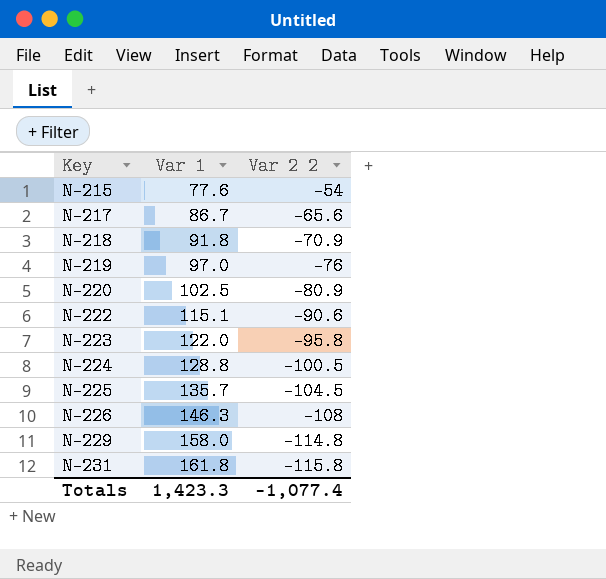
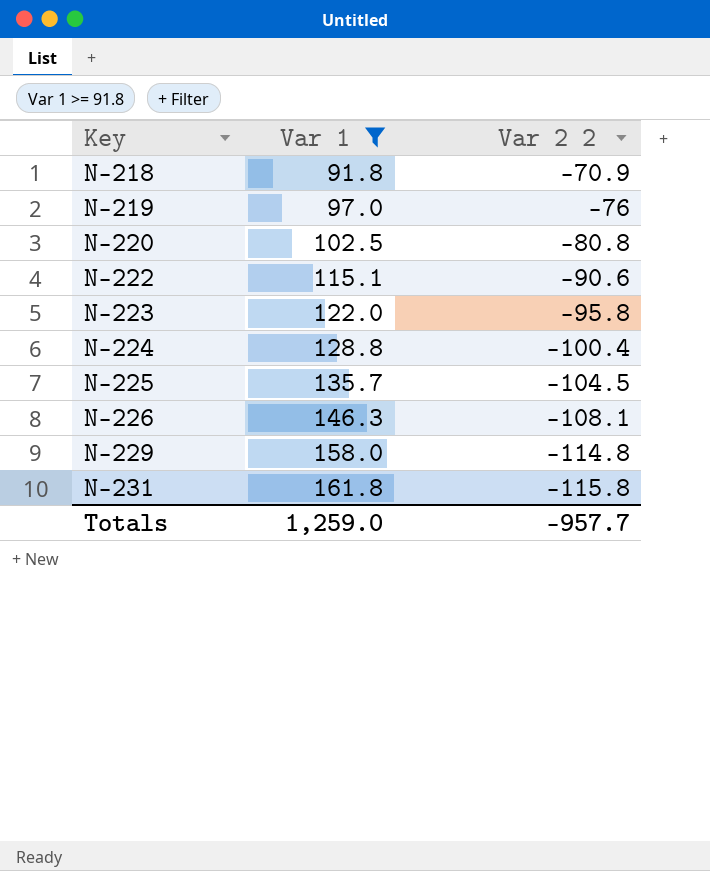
filter: none -> Var 1 >= 91.8
N-220 | Var 2 2: -80.9 -> -80.8
N-224 | Var 2 2: -100.5 -> -100.4
N-226 | Var 2 2: -108 -> -108.1
Totals | Var 1: 1,423.3 -> 1,259.0
Totals | Var 2 2: -1,077.4 -> -957.7

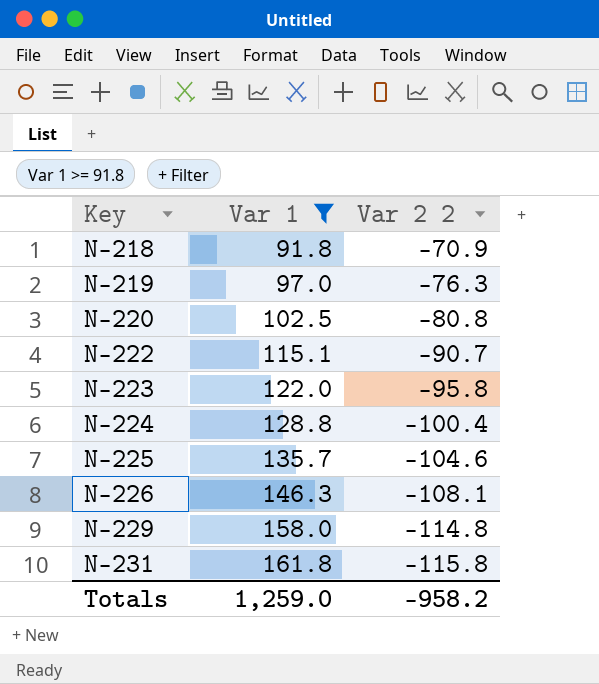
N-219 | Var 2 2: -76 -> -76.3
N-222 | Var 2 2: -90.6 -> -90.7
N-225 | Var 2 2: -104.5 -> -104.6
Totals | Var 2 2: -957.7 -> -958.2

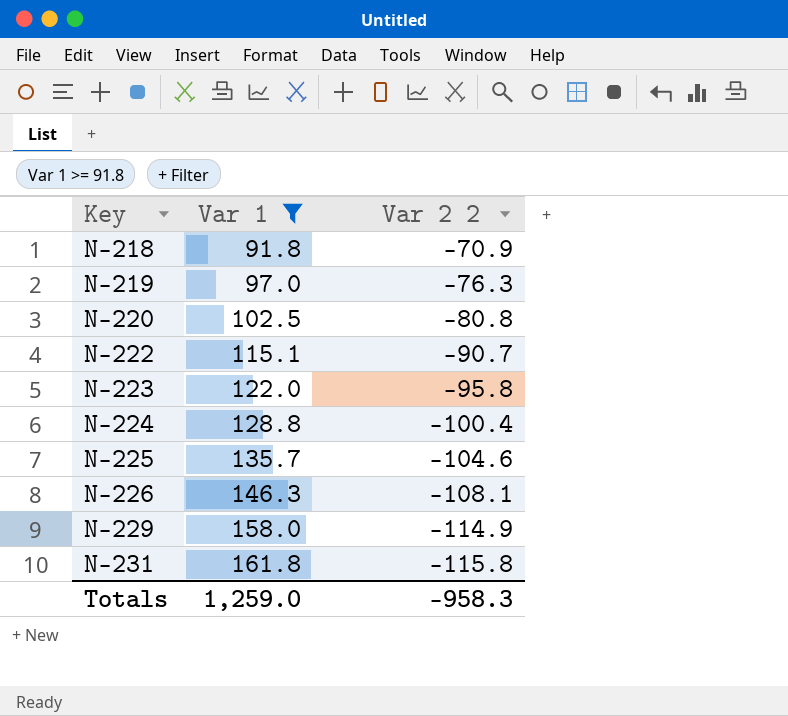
N-229 | Var 2 2: -114.8 -> -114.9
Totals | Var 2 2: -958.2 -> -958.3

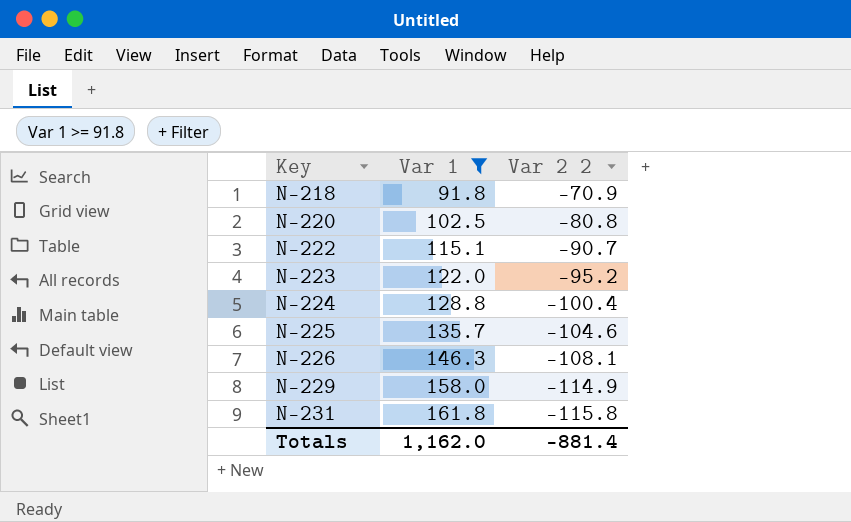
row N-219: 97.0 | -76.3 -> none
N-223 | Var 2 2: -95.8 -> -95.2
Totals | Var 1: 1,259.0 -> 1,162.0
Totals | Var 2 2: -958.3 -> -881.4

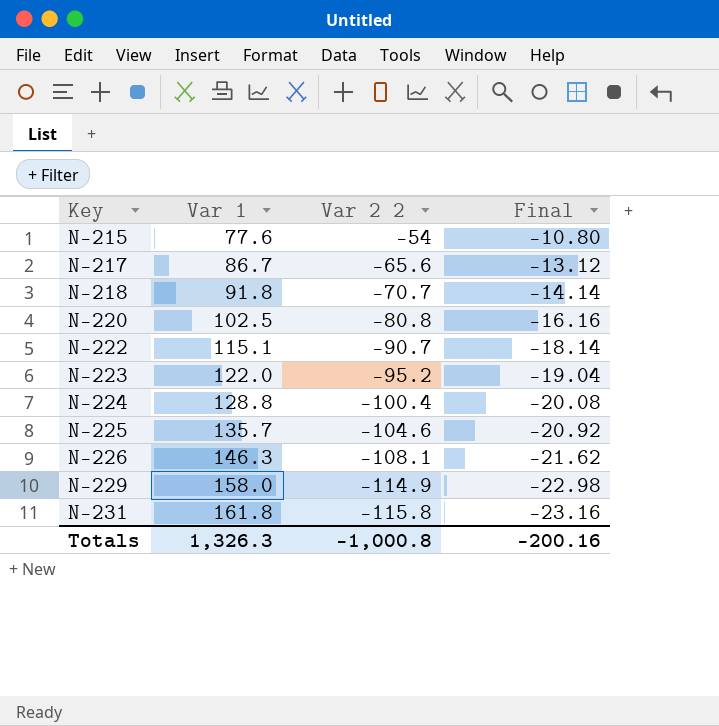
filter: Var 1 >= 91.8 -> none
column Final | formula: none -> [Var 2 2] * 0.2
N-218 | Var 2 2: -70.9 -> -70.7
Totals | Var 1: 1,162.0 -> 1,326.3
Totals | Var 2 2: -881.4 -> -1,000.8

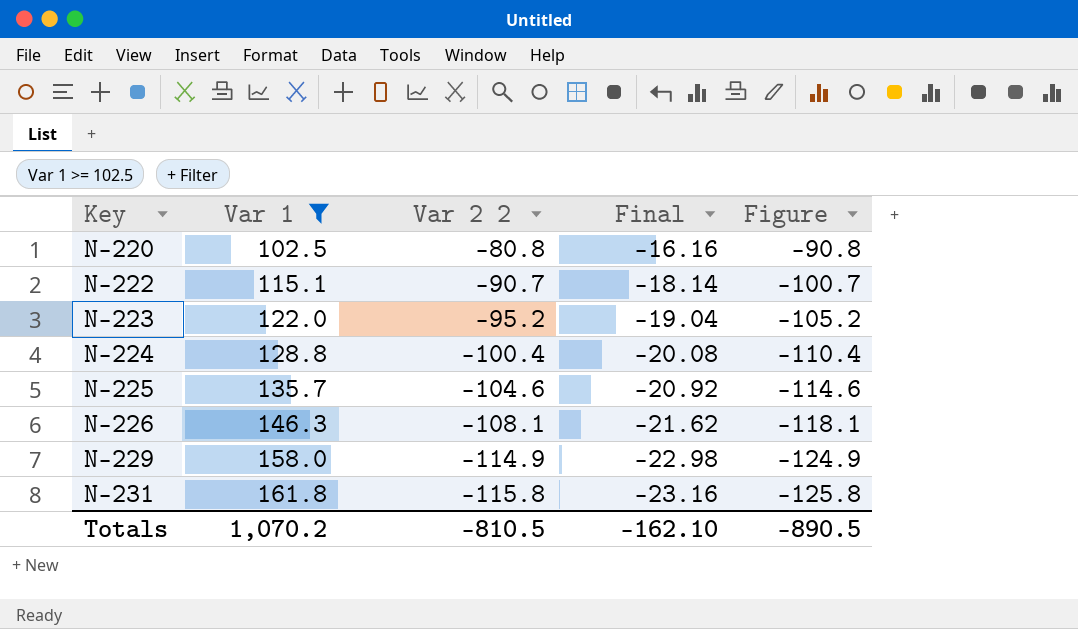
filter: none -> Var 1 >= 102.5
column Figure | formula: none -> [Var 2 2] - 10
Totals | Var 1: 1,326.3 -> 1,070.2
Totals | Var 2 2: -1,000.8 -> -810.5
Totals | Final: -200.16 -> -162.10

